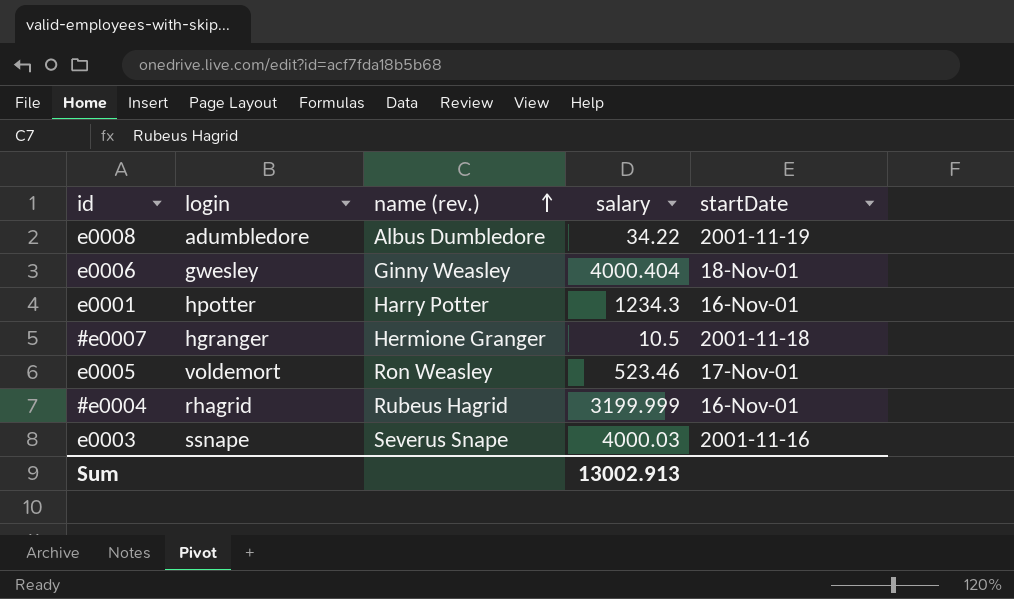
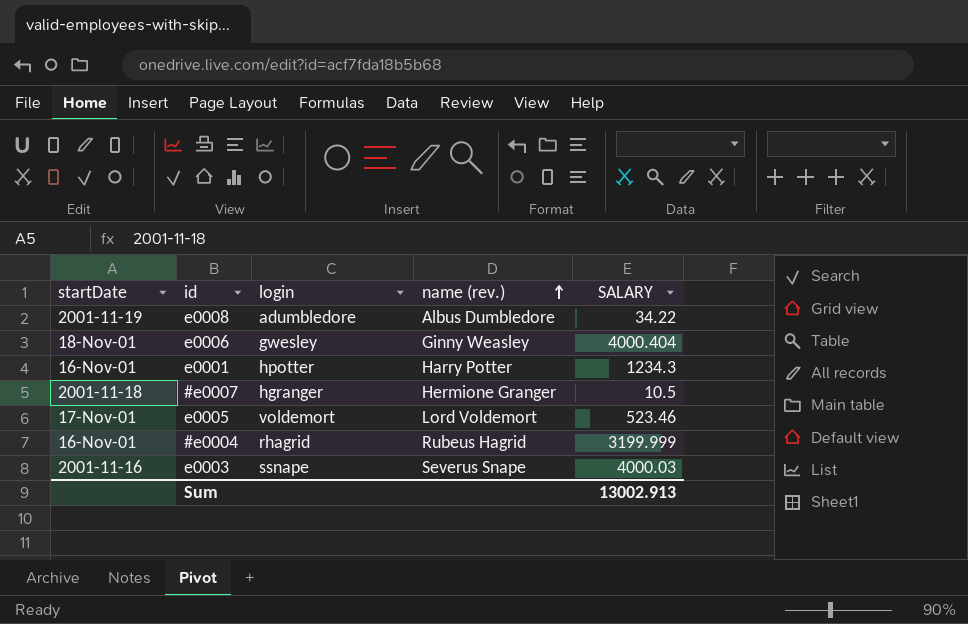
column startDate | position: 5 -> 1
column name: salary -> SALARY
e0005 | name (rev.): Ron Weasley -> Lord Voldemort

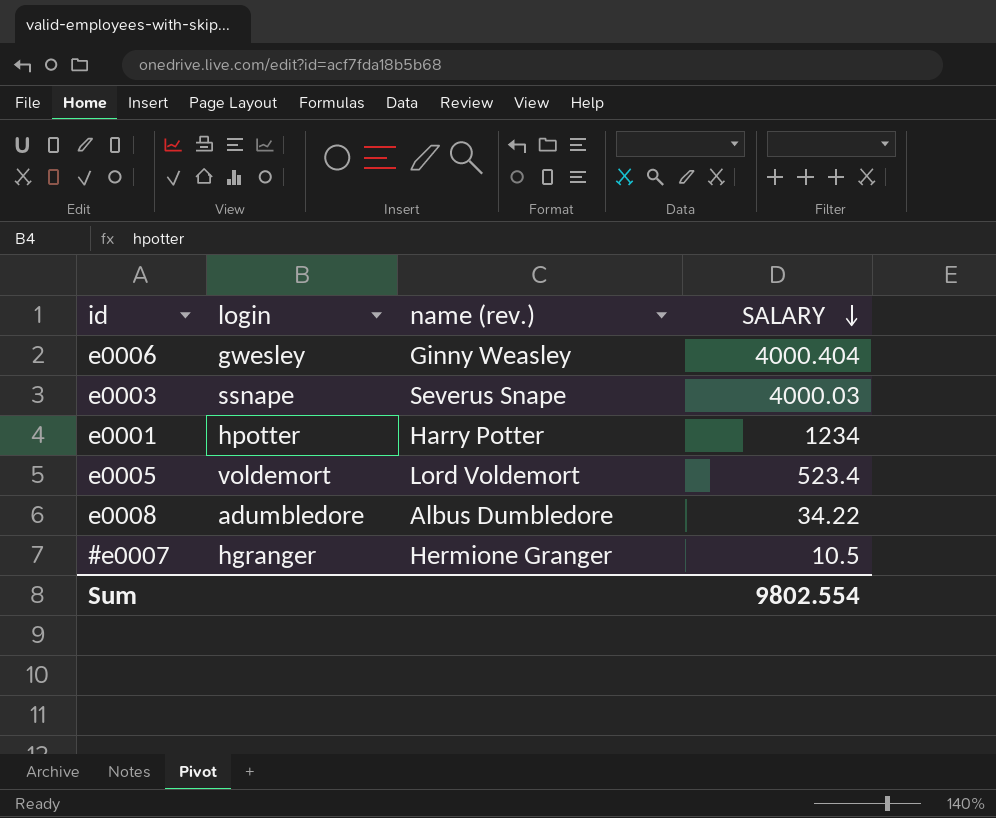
row order: name (rev.) ascending -> SALARY descending
column startDate | position: 1 -> none
row #e0004: 16-Nov-01 | rhagrid | Rubeus Hagrid | 3199.999 -> none
e0001 | SALARY: 1234.3 -> 1234
e0005 | SALARY: 523.46 -> 523.4
Sum | SALARY: 13002.913 -> 9802.554

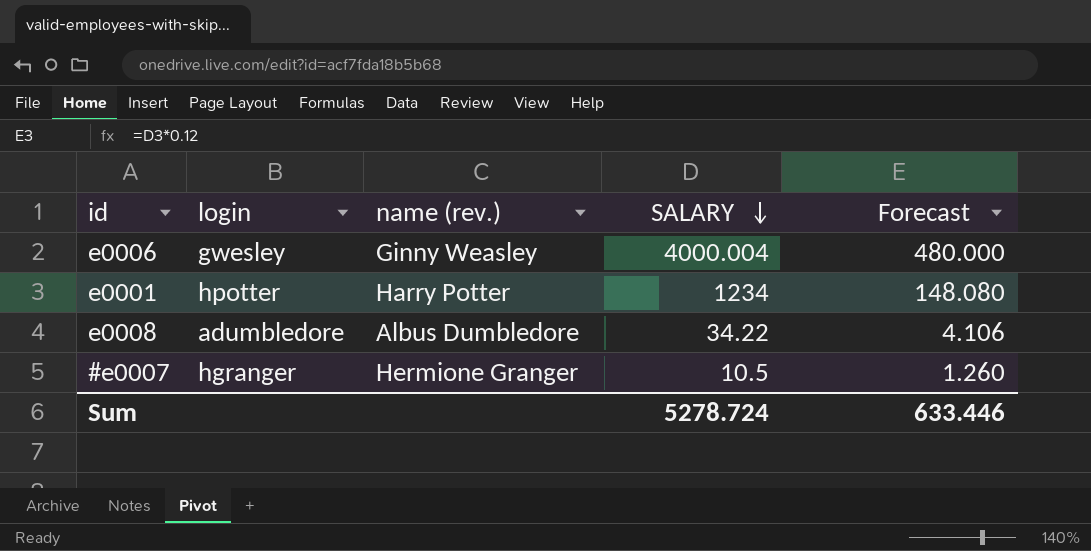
column Forecast | formula: none -> [SALARY] * 0.12
row e0003: ssnape | Severus Snape | 4000.03 -> none
row e0005: voldemort | Lord Voldemort | 523.4 -> none
e0006 | SALARY: 4000.404 -> 4000.004
Sum | SALARY: 9802.554 -> 5278.724

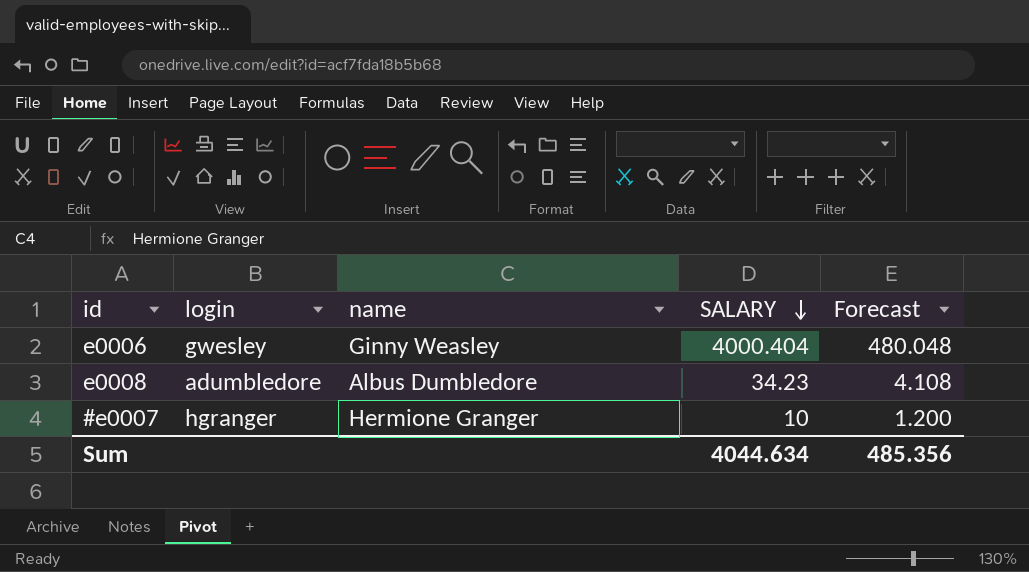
column name: name (rev.) -> name
row e0001: hpotter | Harry Potter | 1234 | 148.080 -> none
e0006 | SALARY: 4000.004 -> 4000.404
e0006 | Forecast: 480.000 -> 480.048
e0008 | SALARY: 34.22 -> 34.23
e0008 | Forecast: 4.106 -> 4.108
#e0007 | SALARY: 10.5 -> 10
#e0007 | Forecast: 1.260 -> 1.200
Sum | SALARY: 5278.724 -> 4044.634
Sum | Forecast: 633.446 -> 485.356

